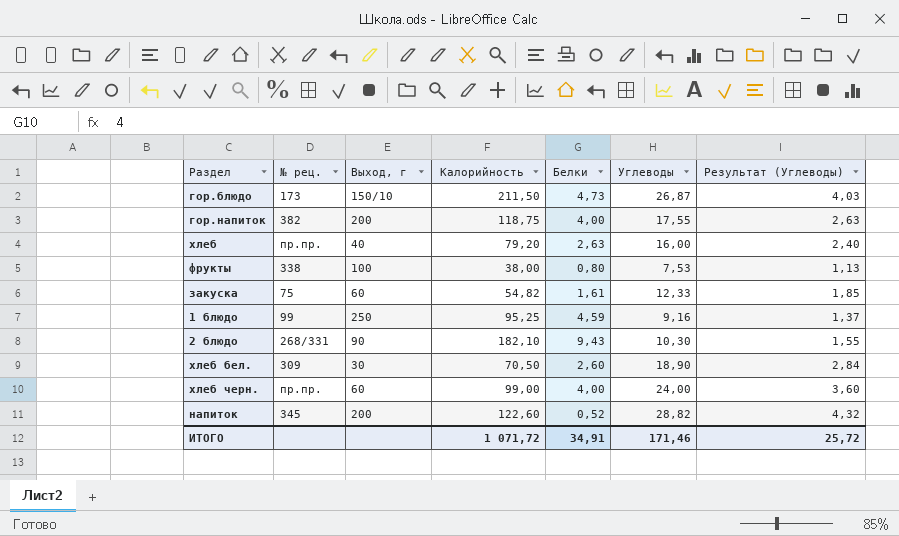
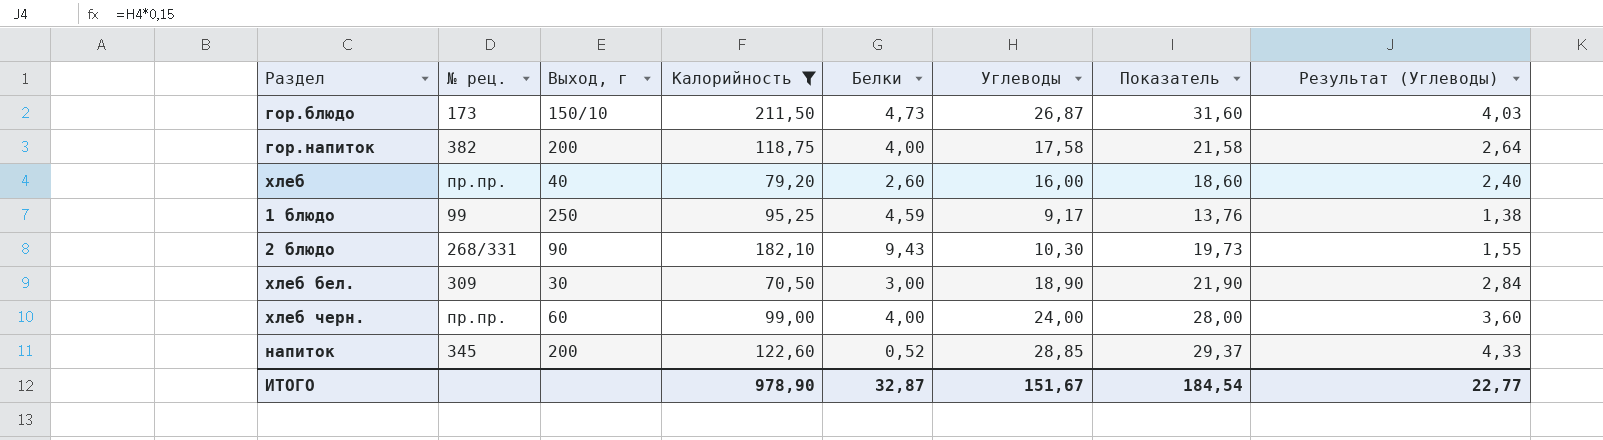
filter: none -> Калорийность >= 70,50
column Показатель | formula: none -> [Белки] + [Углеводы]
гор.напиток | Углеводы: 17,55 -> 17,58
гор.напиток | Результат (Углеводы): 2,63 -> 2,64
хлеб | Белки: 2,63 -> 2,60
1 блюдо | Углеводы: 9,16 -> 9,17
1 блюдо | Результат (Углеводы): 1,37 -> 1,38
хлеб бел. | Белки: 2,60 -> 3,00
напиток | Углеводы: 28,82 -> 28,85
напиток | Результат (Углеводы): 4,32 -> 4,33
ИТОГО | Калорийность: 1 071,72 -> 978,90
ИТОГО | Белки: 34,91 -> 32,87
ИТОГО | Углеводы: 171,46 -> 151,67
ИТОГО | Результат (Углеводы): 25,72 -> 22,77

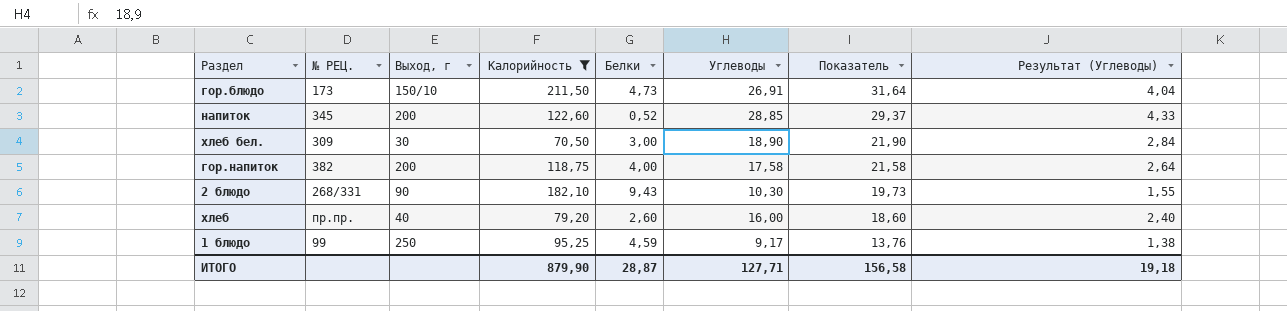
row order: none -> Показатель descending
column name: № рец. -> № РЕЦ.
row хлеб черн.: пр.пр. | 60 | 99,00 | 4,00 | 24,00 | 28,00 | 3,60 -> none
гор.блюдо | Углеводы: 26,87 -> 26,91
гор.блюдо | Показатель: 31,60 -> 31,64
гор.блюдо | Результат (Углеводы): 4,03 -> 4,04
ИТОГО | Калорийность: 978,90 -> 879,90
ИТОГО | Белки: 32,87 -> 28,87
ИТОГО | Углеводы: 151,67 -> 127,71
ИТОГО | Показатель: 184,54 -> 156,58
ИТОГО | Результат (Углеводы): 22,77 -> 19,18

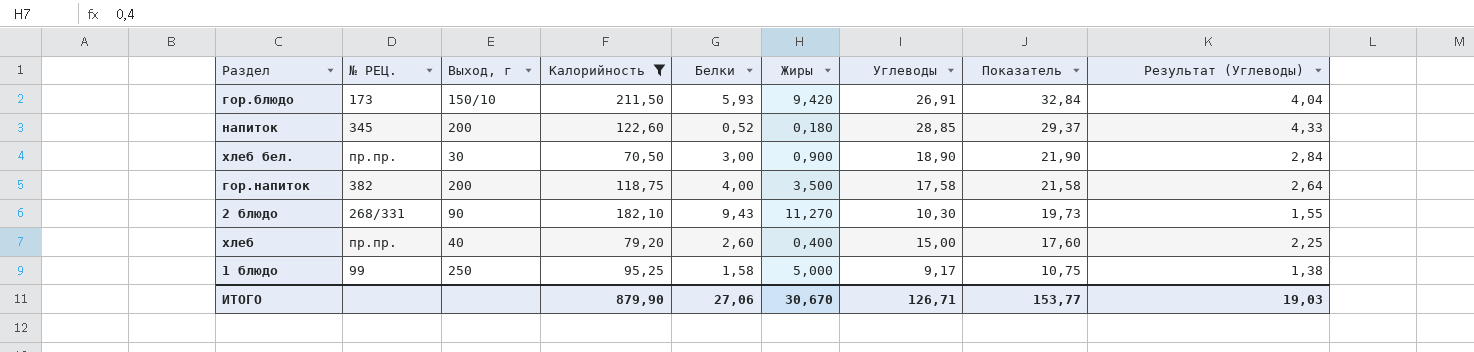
column Жиры | position: none -> 6
гор.блюдо | Белки: 4,73 -> 5,93
гор.блюдо | Показатель: 31,64 -> 32,84
хлеб бел. | № РЕЦ.: 309 -> пр.пр.
хлеб | Углеводы: 16,00 -> 15,00
хлеб | Показатель: 18,60 -> 17,60
хлеб | Результат (Углеводы): 2,40 -> 2,25
1 блюдо | Белки: 4,59 -> 1,58
1 блюдо | Показатель: 13,76 -> 10,75
ИТОГО | Белки: 28,87 -> 27,06
ИТОГО | Углеводы: 127,71 -> 126,71
ИТОГО | Показатель: 156,58 -> 153,77
ИТОГО | Результат (Углеводы): 19,18 -> 19,03

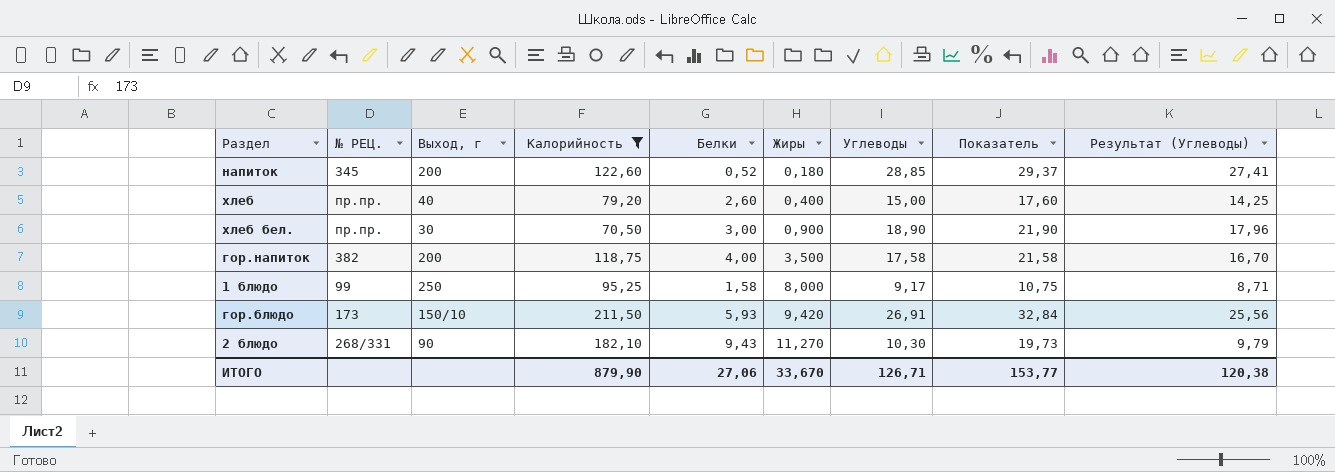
row order: Показатель descending -> Жиры ascending
column Результат (Углеводы) | formula: [Углеводы] * 0,15 -> [Углеводы] * 0,95
1 блюдо | Жиры: 5,000 -> 8,000
ИТОГО | Жиры: 30,670 -> 33,670
ИТОГО | Результат (Углеводы): 19,03 -> 120,38

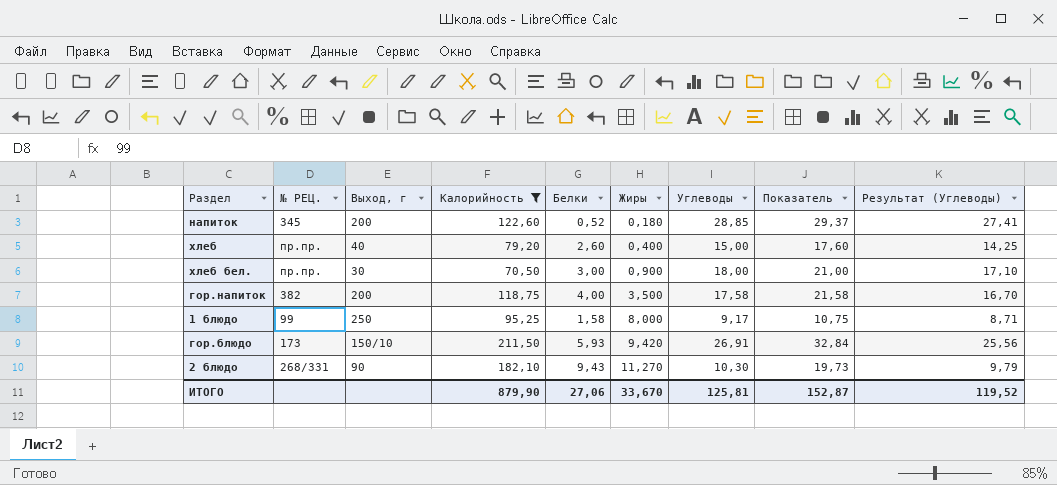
хлеб бел. | Углеводы: 18,90 -> 18,00
хлеб бел. | Показатель: 21,90 -> 21,00
хлеб бел. | Результат (Углеводы): 17,96 -> 17,10
ИТОГО | Углеводы: 126,71 -> 125,81
ИТОГО | Показатель: 153,77 -> 152,87
ИТОГО | Результат (Углеводы): 120,38 -> 119,52

